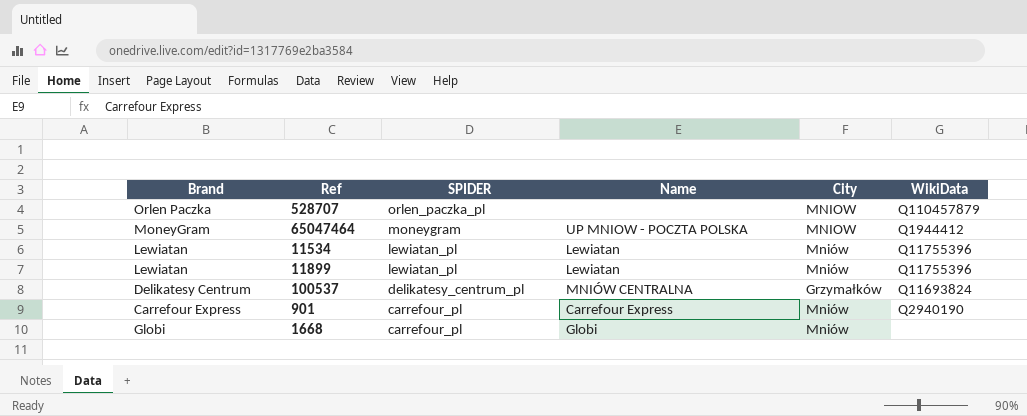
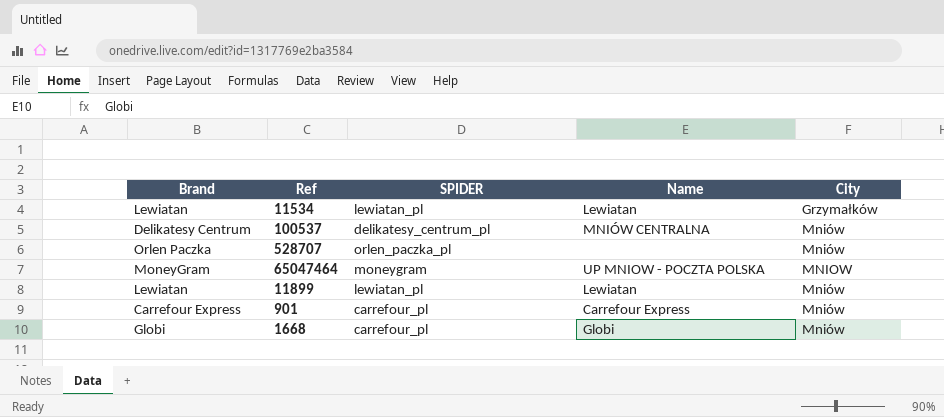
row order: SPIDER descending -> City ascending
column WikiData | position: 6 -> none
11534 | City: Mniów -> Grzymałków
100537 | City: Grzymałków -> Mniów
528707 | City: MNIOW -> Mniów

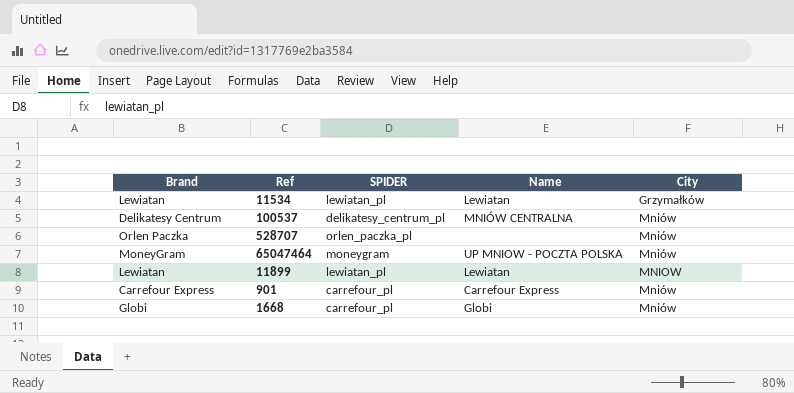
65047464 | City: MNIOW -> Mniów
11899 | City: Mniów -> MNIOW

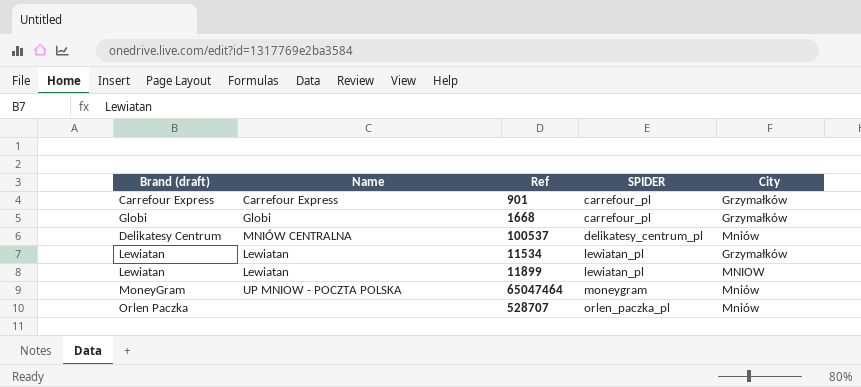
row order: City ascending -> SPIDER ascending
column name: Brand -> Brand (draft)
column Name | position: 4 -> 2
901 | City: Mniów -> Grzymałków
1668 | City: Mniów -> Grzymałków

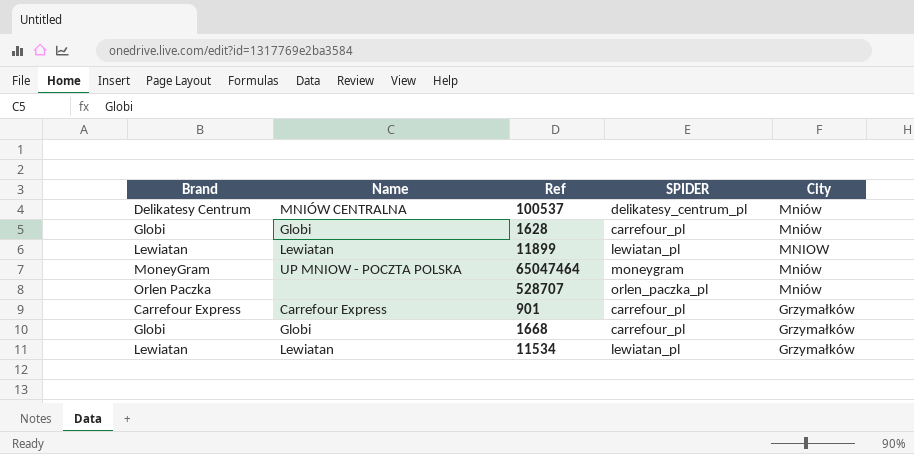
row order: SPIDER ascending -> City descending
column name: Brand (draft) -> Brand
row 1628: none -> Globi | Globi | carrefour_pl | Mniów

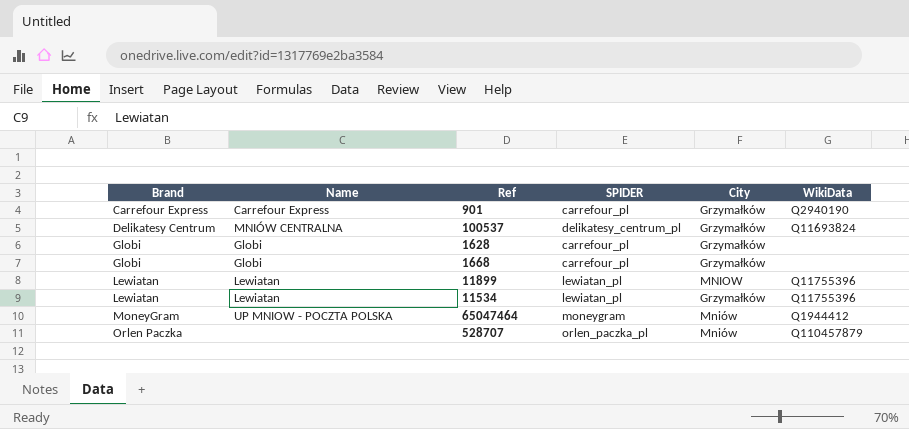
row order: City descending -> Brand ascending
column WikiData | position: none -> 6
100537 | City: Mniów -> Grzymałków
1628 | City: Mniów -> Grzymałków

